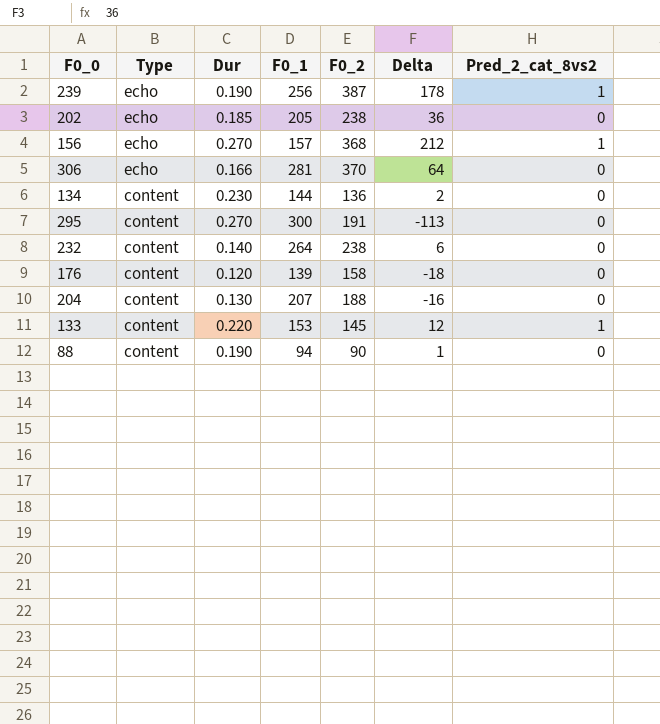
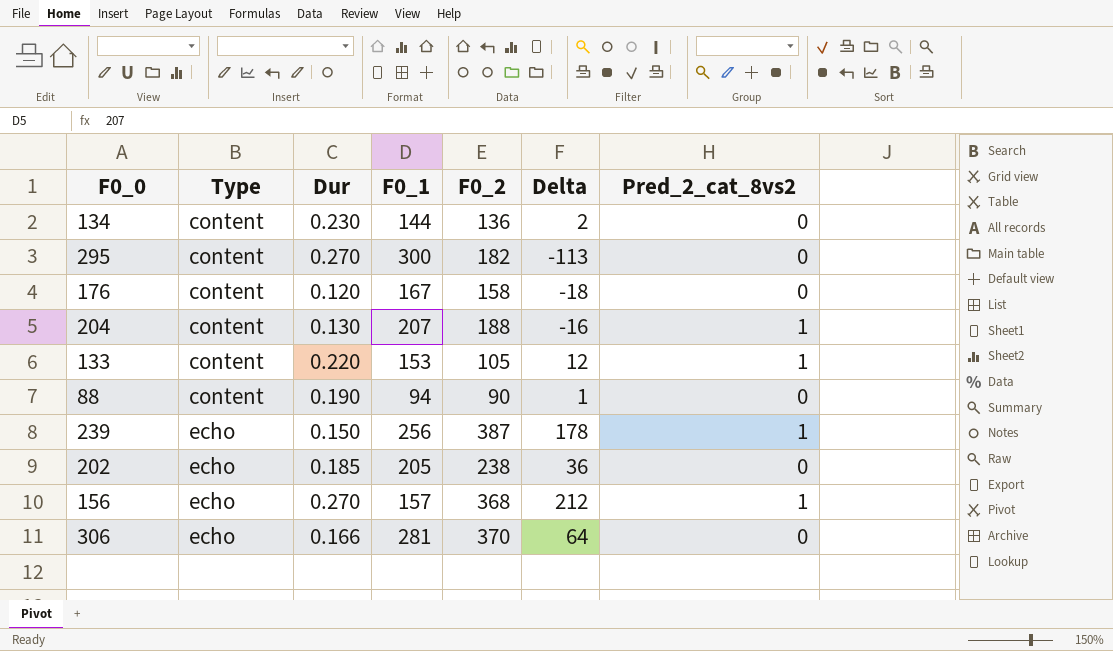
row order: Type descending -> Type ascending
row 232: content | 0.140 | 264 | 238 | 6 | 0 -> none
295 | F0_2: 191 -> 182
176 | F0_1: 139 -> 167
204 | Pred_2_cat_8vs2: 0 -> 1
133 | F0_2: 145 -> 105
239 | Dur: 0.190 -> 0.150

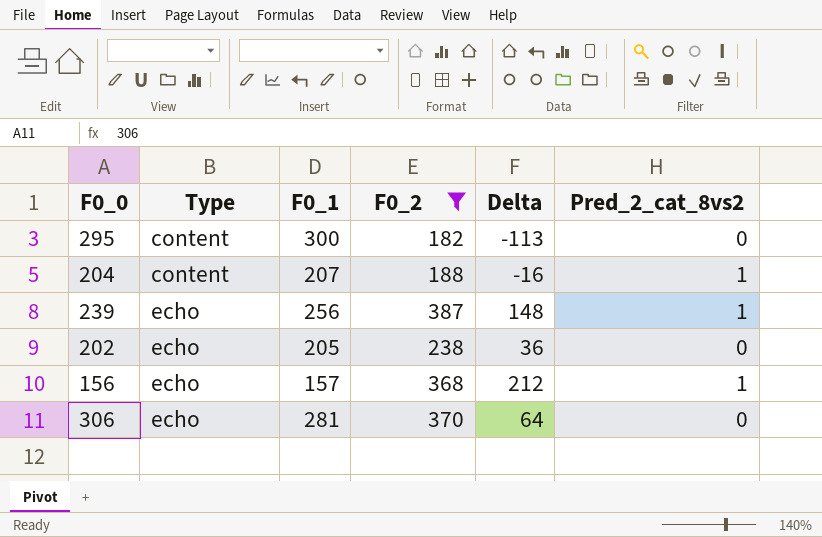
filter: none -> F0_2 >= 182
column Dur | position: 3 -> none
239 | Delta: 178 -> 148

